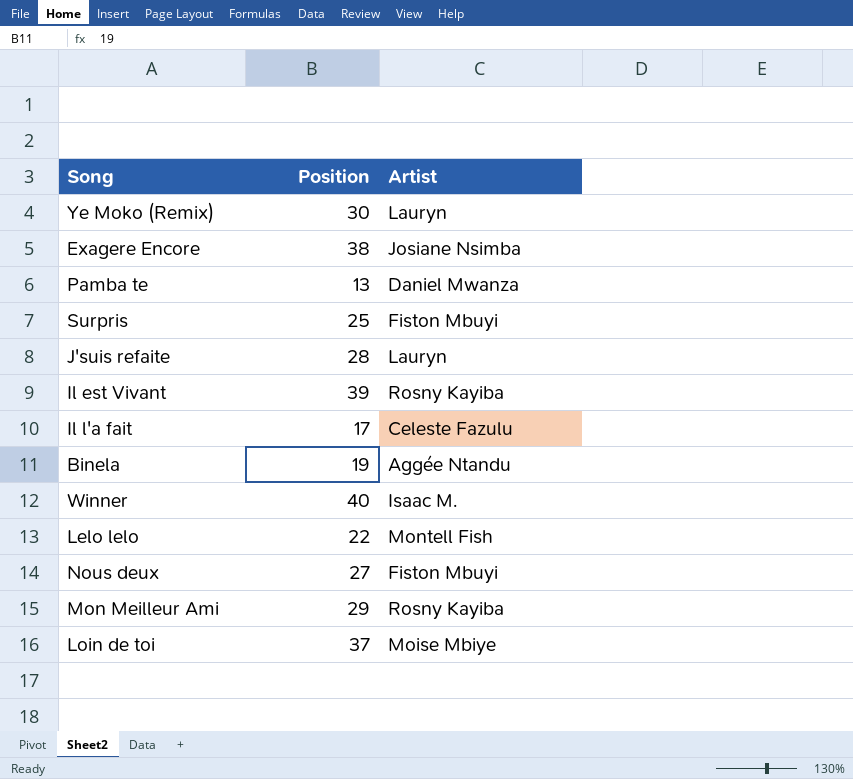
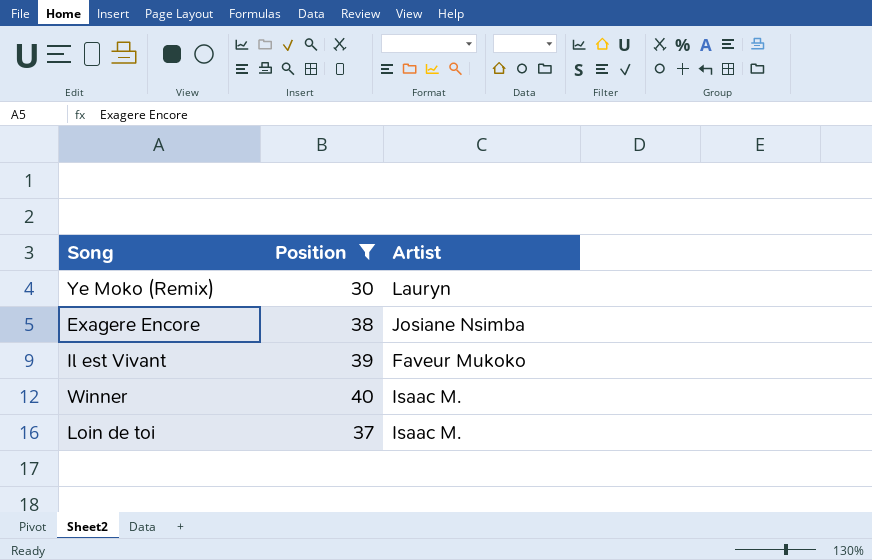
filter: none -> Position >= 30
Il est Vivant | Artist: Rosny Kayiba -> Faveur Mukoko
Loin de toi | Artist: Moise Mbiye -> Isaac M.

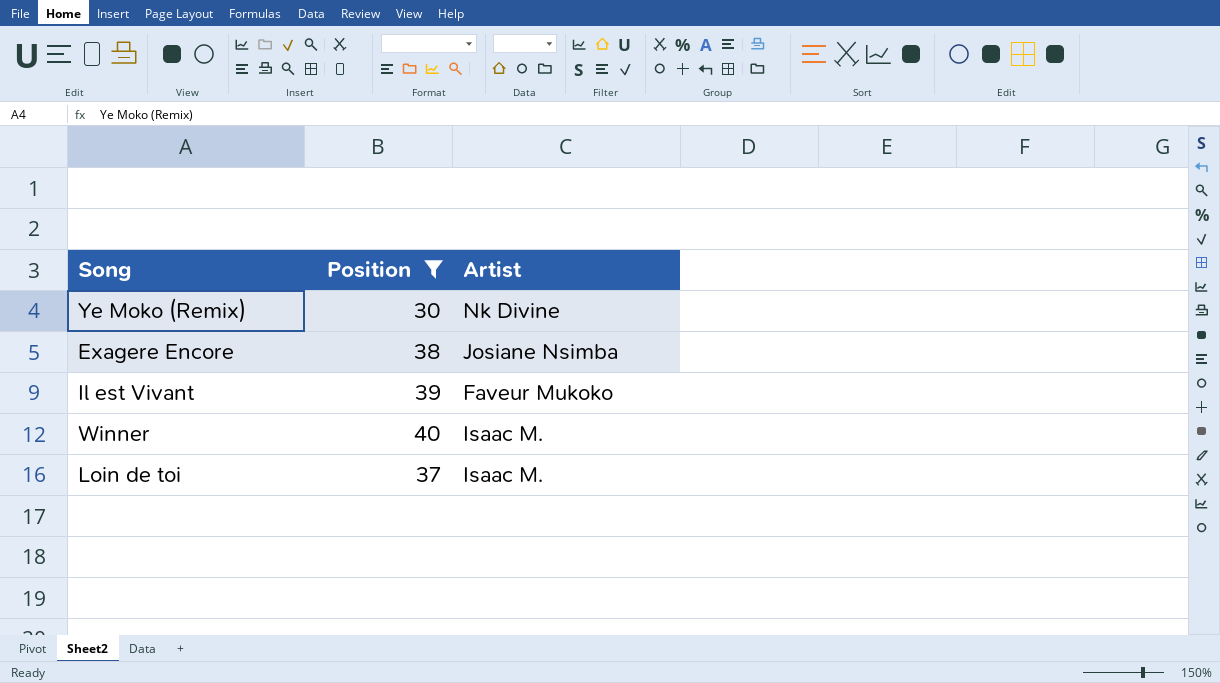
Ye Moko (Remix) | Artist: Lauryn -> Nk Divine

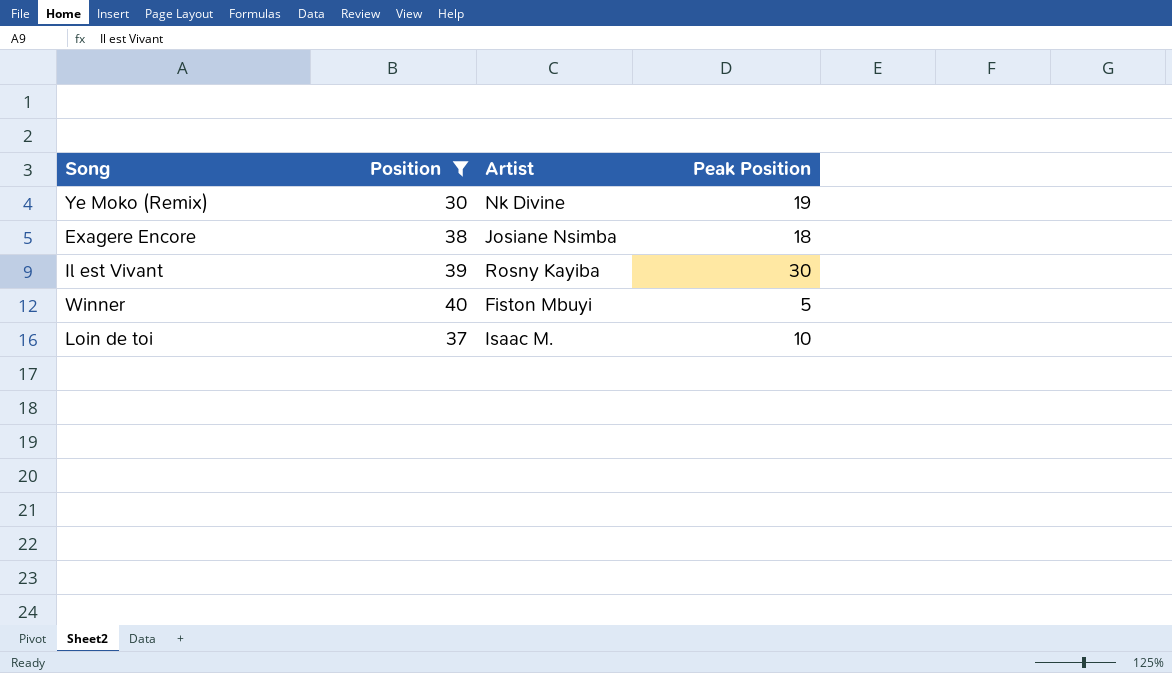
column Peak Position | position: none -> 4
Il est Vivant | Artist: Faveur Mukoko -> Rosny Kayiba
Winner | Artist: Isaac M. -> Fiston Mbuyi

